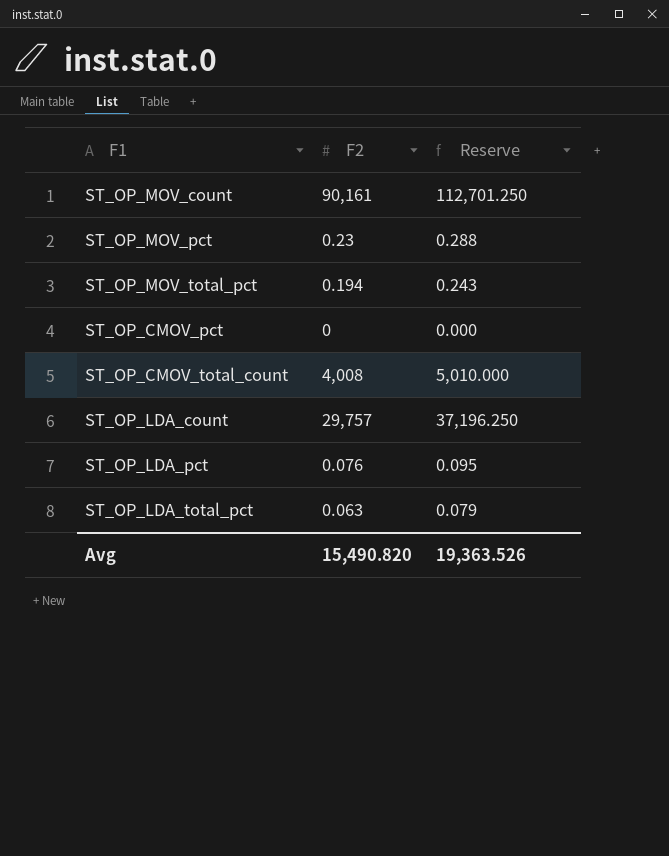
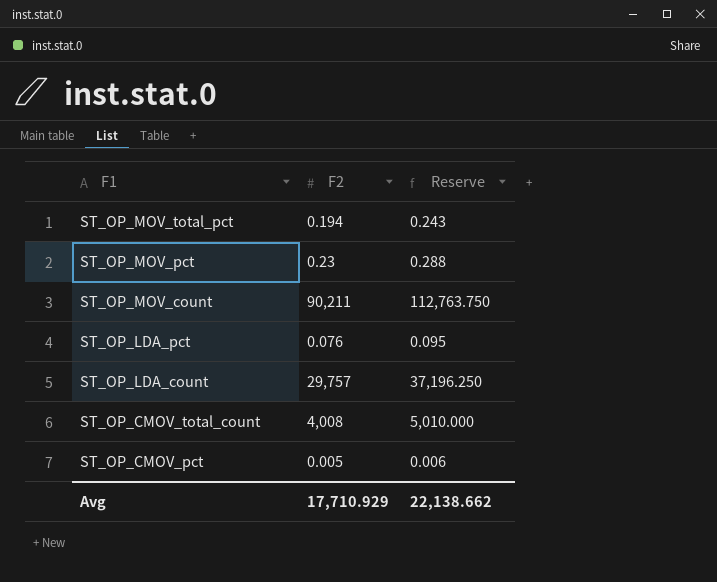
row order: none -> F1 descending
row ST_OP_LDA_total_pct: 0.063 | 0.079 -> none
ST_OP_MOV_count | F2: 90,161 -> 90,211
ST_OP_MOV_count | Reserve: 112,701.250 -> 112,763.750
ST_OP_CMOV_pct | F2: 0 -> 0.005
ST_OP_CMOV_pct | Reserve: 0.000 -> 0.006
Avg | F2: 15,490.820 -> 17,710.929
Avg | Reserve: 19,363.526 -> 22,138.662

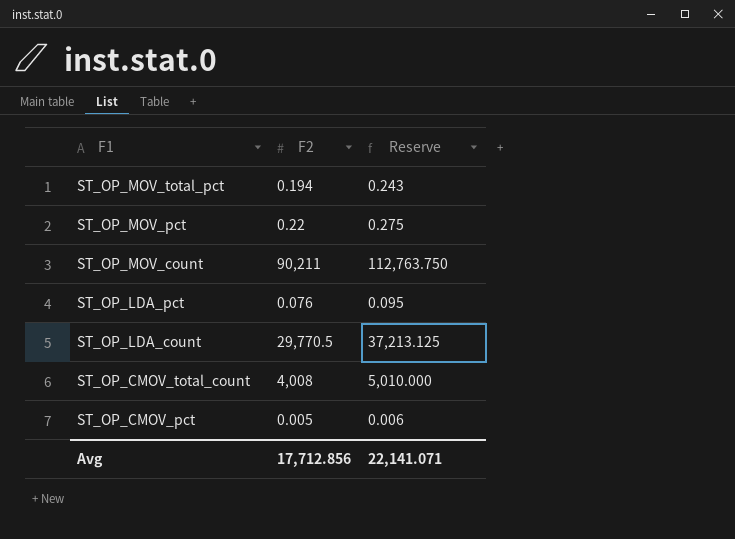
ST_OP_MOV_pct | F2: 0.23 -> 0.22
ST_OP_MOV_pct | Reserve: 0.288 -> 0.275
ST_OP_LDA_count | F2: 29,757 -> 29,770.5
ST_OP_LDA_count | Reserve: 37,196.250 -> 37,213.125
Avg | F2: 17,710.929 -> 17,712.856
Avg | Reserve: 22,138.662 -> 22,141.071

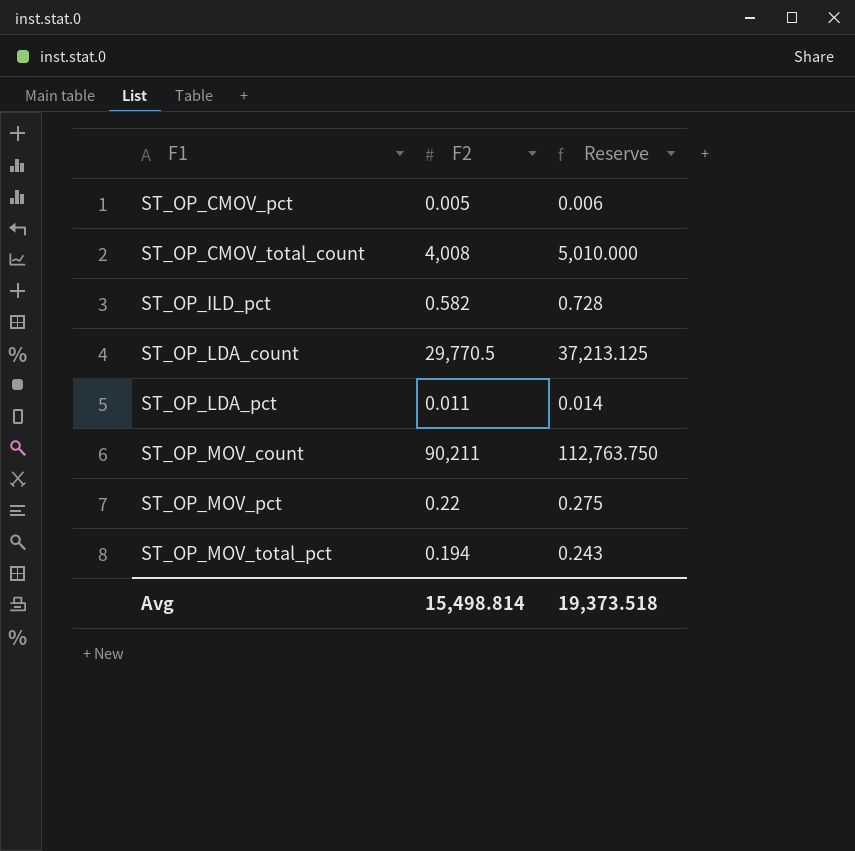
row order: F1 descending -> F1 ascending
row ST_OP_ILD_pct: none -> 0.582 | 0.728
ST_OP_LDA_pct | F2: 0.076 -> 0.011
ST_OP_LDA_pct | Reserve: 0.095 -> 0.014
Avg | F2: 17,712.856 -> 15,498.814
Avg | Reserve: 22,141.071 -> 19,373.518

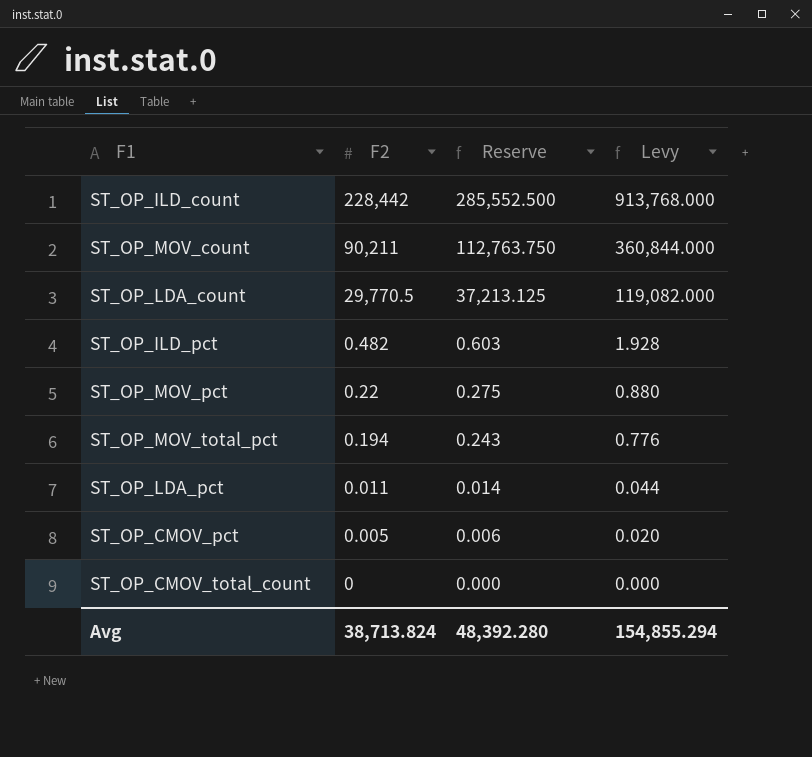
row order: F1 ascending -> F2 descending
column Levy | formula: none -> [F2] * 4
row ST_OP_ILD_count: none -> 228,442 | 285,552.500 | 913,768.000
ST_OP_ILD_pct | F2: 0.582 -> 0.482
ST_OP_ILD_pct | Reserve: 0.728 -> 0.603
ST_OP_CMOV_total_count | F2: 4,008 -> 0
ST_OP_CMOV_total_count | Reserve: 5,010.000 -> 0.000
Avg | F2: 15,498.814 -> 38,713.824
Avg | Reserve: 19,373.518 -> 48,392.280

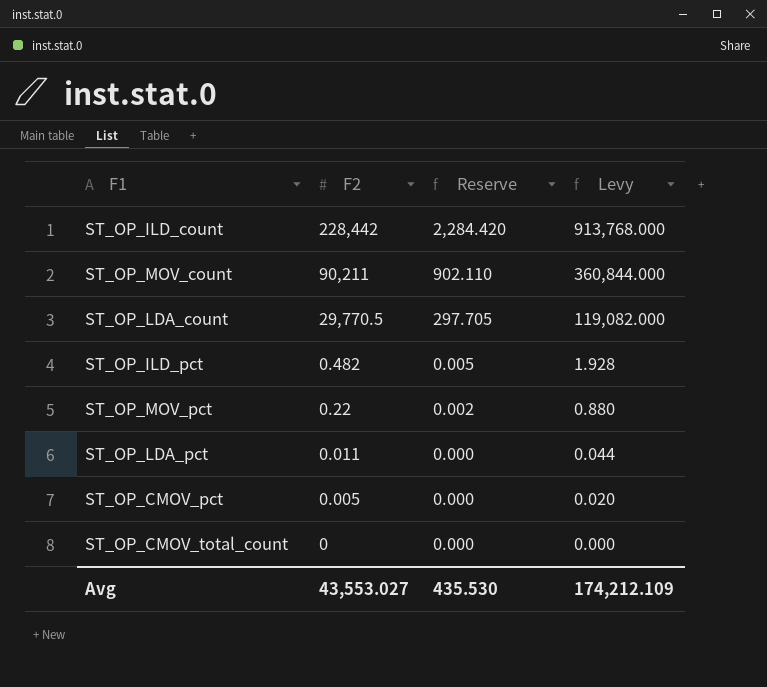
column Reserve | formula: [F2] * 1.25 -> [F2] * 0.01
row ST_OP_MOV_total_pct: 0.194 | 0.243 | 0.776 -> none
Avg | F2: 38,713.824 -> 43,553.027
Avg | Reserve: 48,392.280 -> 435.530
Avg | Levy: 154,855.294 -> 174,212.109

